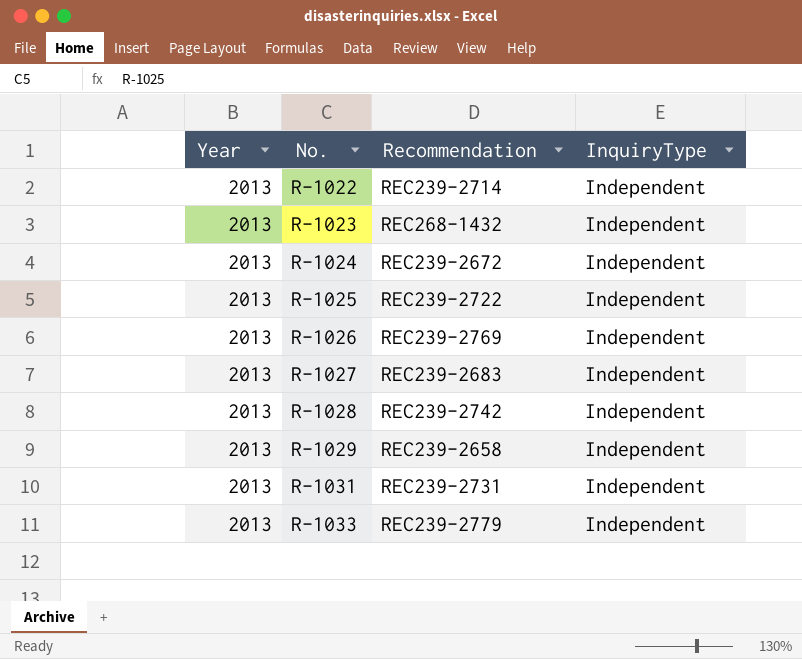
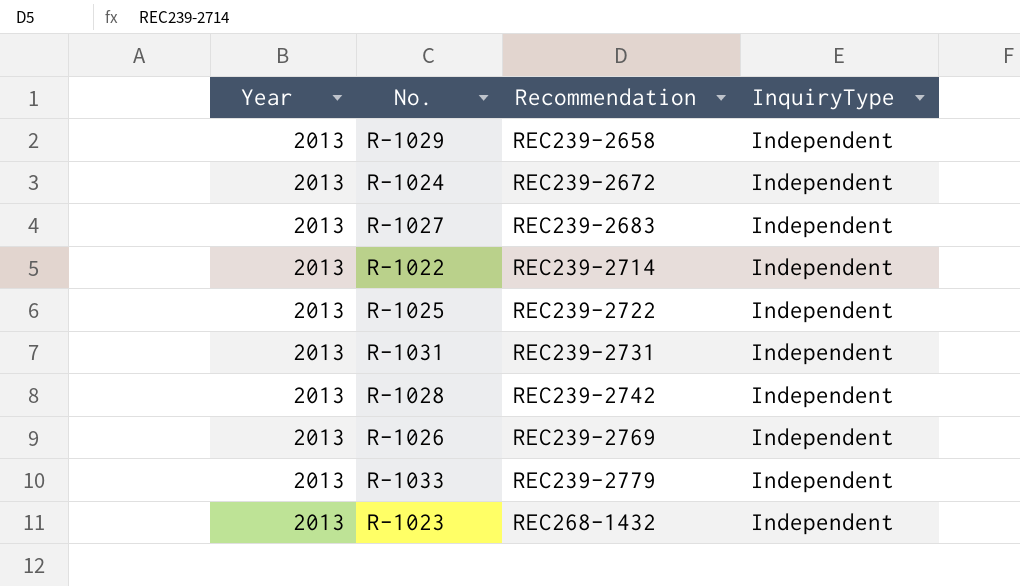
row order: No. ascending -> Recommendation ascending

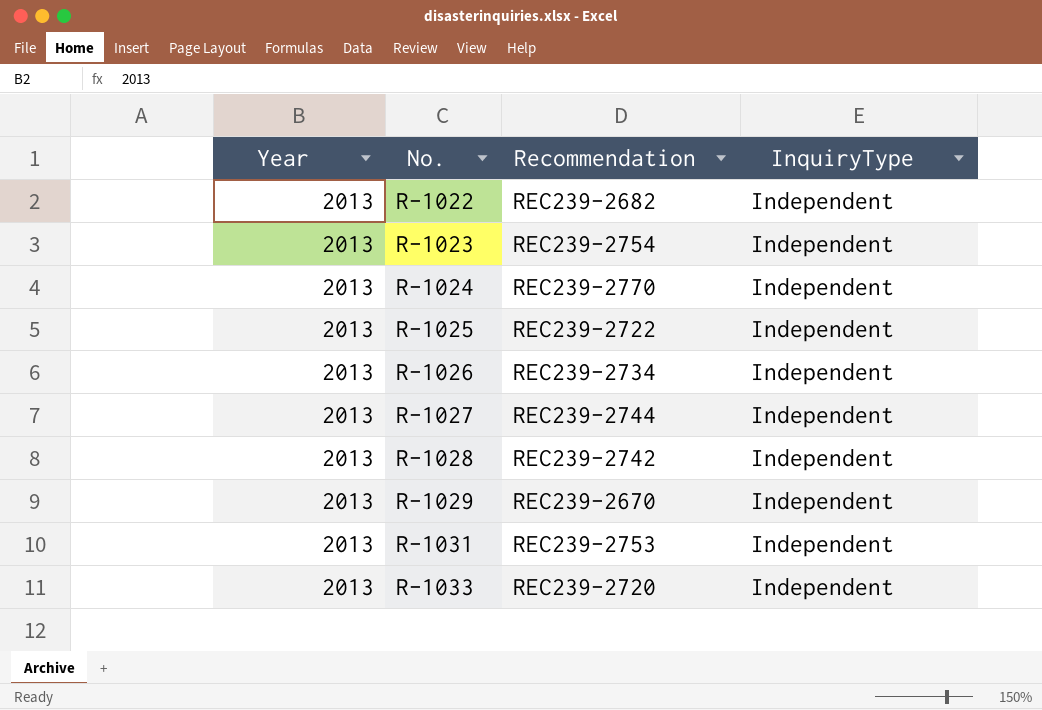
row order: Recommendation ascending -> No. ascending
R-1022 | Recommendation: REC239-2714 -> REC239-2682
R-1023 | Recommendation: REC268-1432 -> REC239-2754
R-1024 | Recommendation: REC239-2672 -> REC239-2770
R-1026 | Recommendation: REC239-2769 -> REC239-2734
R-1027 | Recommendation: REC239-2683 -> REC239-2744
R-1029 | Recommendation: REC239-2658 -> REC239-2670
R-1031 | Recommendation: REC239-2731 -> REC239-2753
R-1033 | Recommendation: REC239-2779 -> REC239-2720

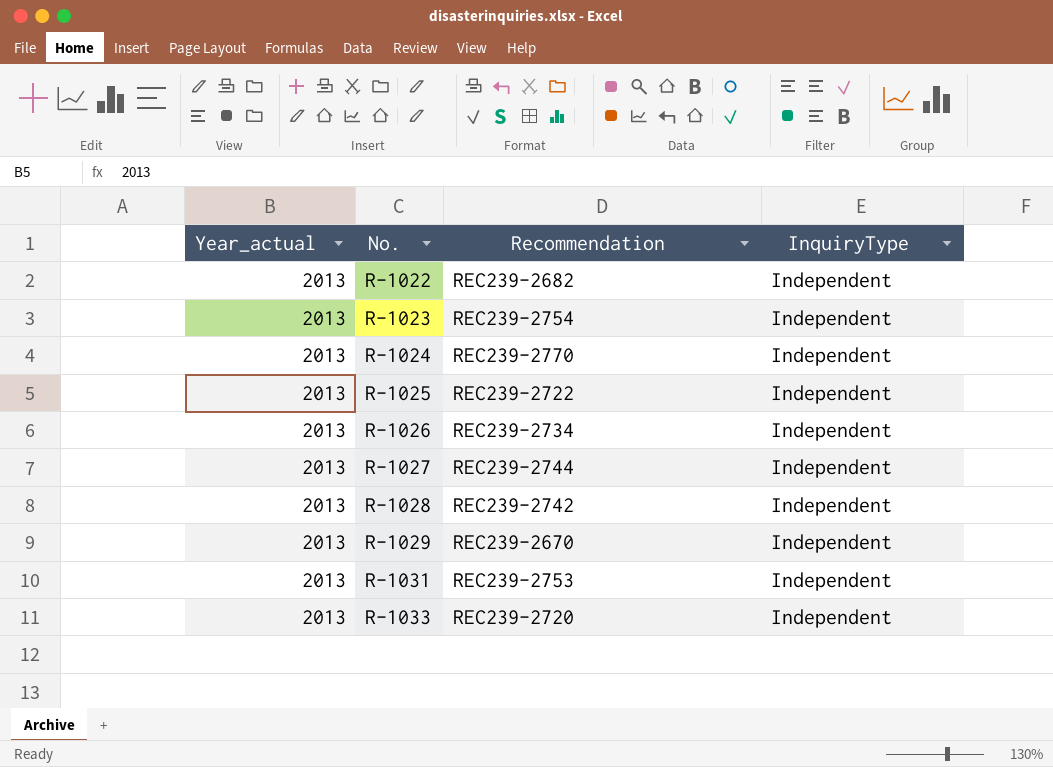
column name: Year -> Year_actual

